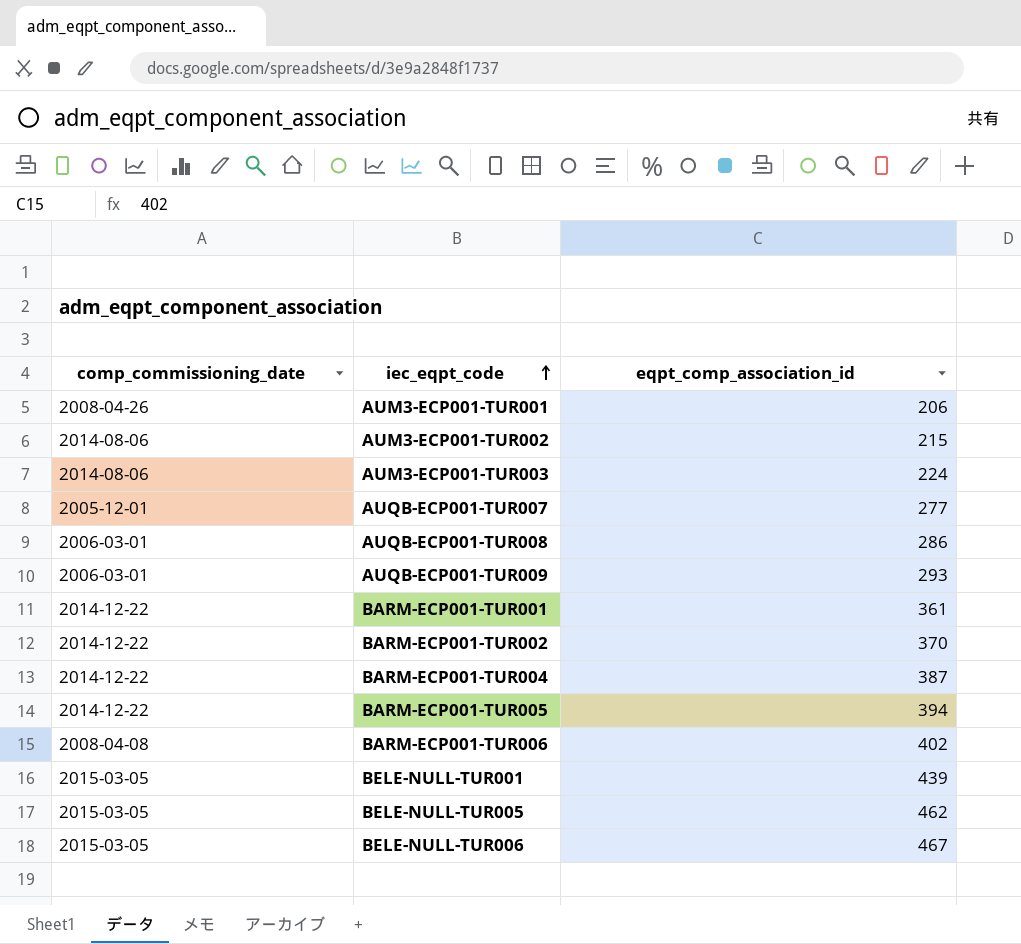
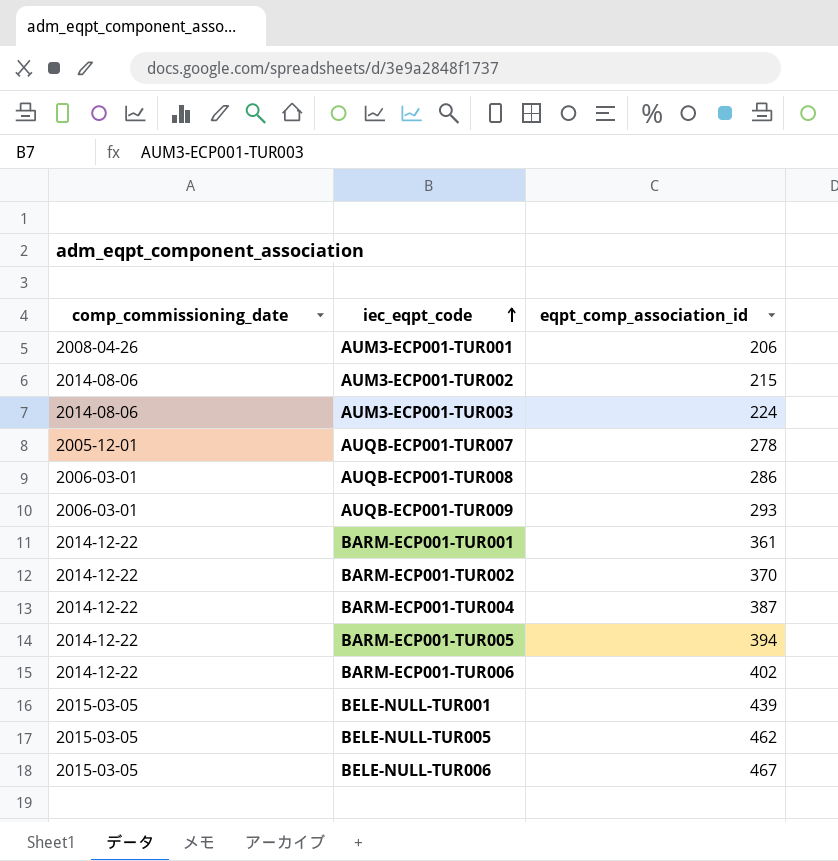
AUQB-ECP001-TUR007 | eqpt_comp_association_id: 277 -> 278
BARM-ECP001-TUR006 | comp_commissioning_date: 2008-04-08 -> 2014-12-22

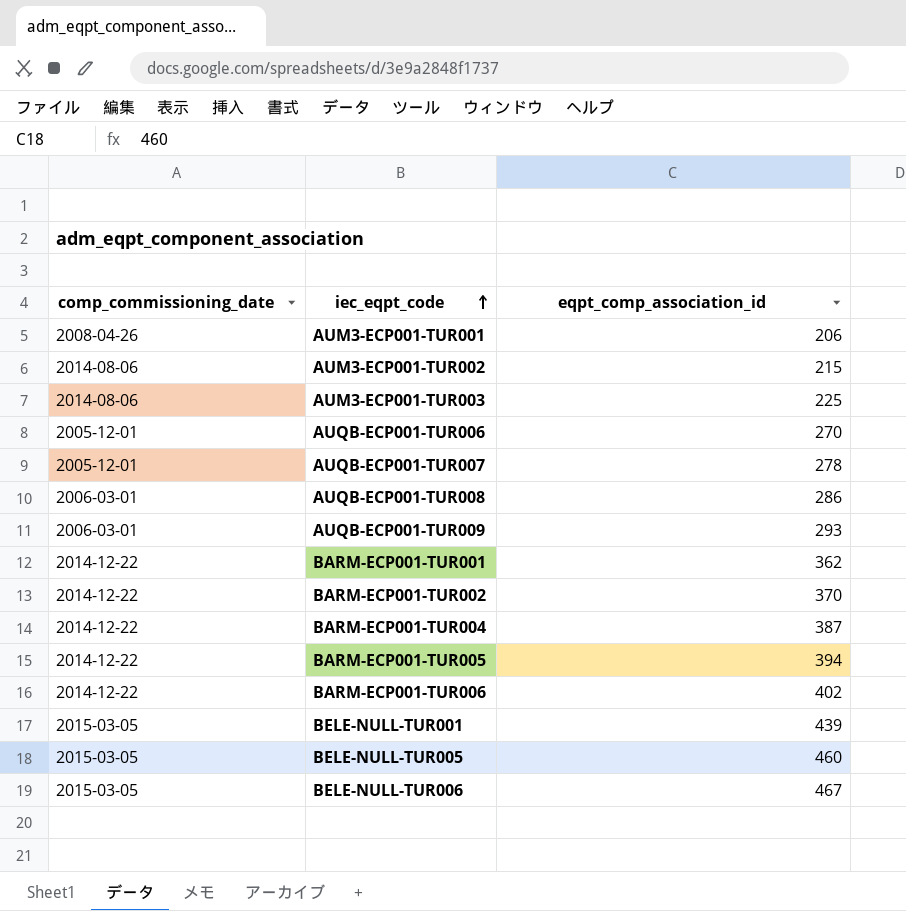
AUM3-ECP001-TUR003 | eqpt_comp_association_id: 224 -> 225
row AUQB-ECP001-TUR006: none -> 2005-12-01 | 270
BARM-ECP001-TUR001 | eqpt_comp_association_id: 361 -> 362
BELE-NULL-TUR005 | eqpt_comp_association_id: 462 -> 460

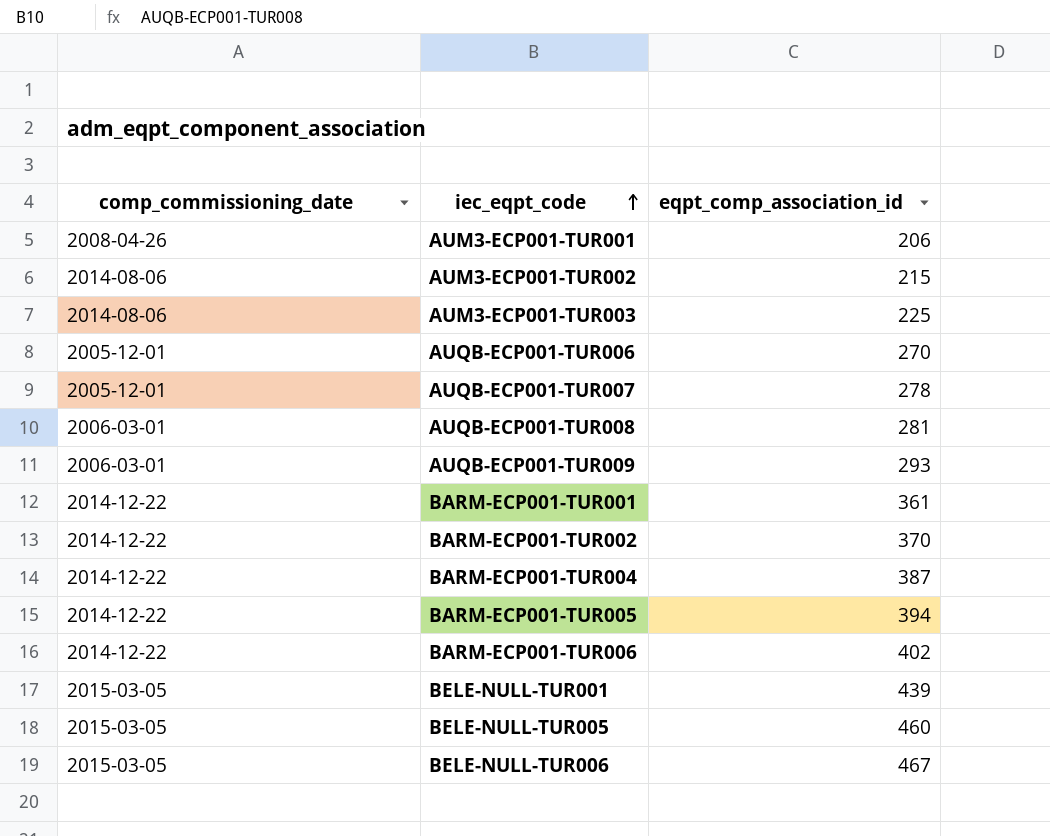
AUQB-ECP001-TUR008 | eqpt_comp_association_id: 286 -> 281
BARM-ECP001-TUR001 | eqpt_comp_association_id: 362 -> 361

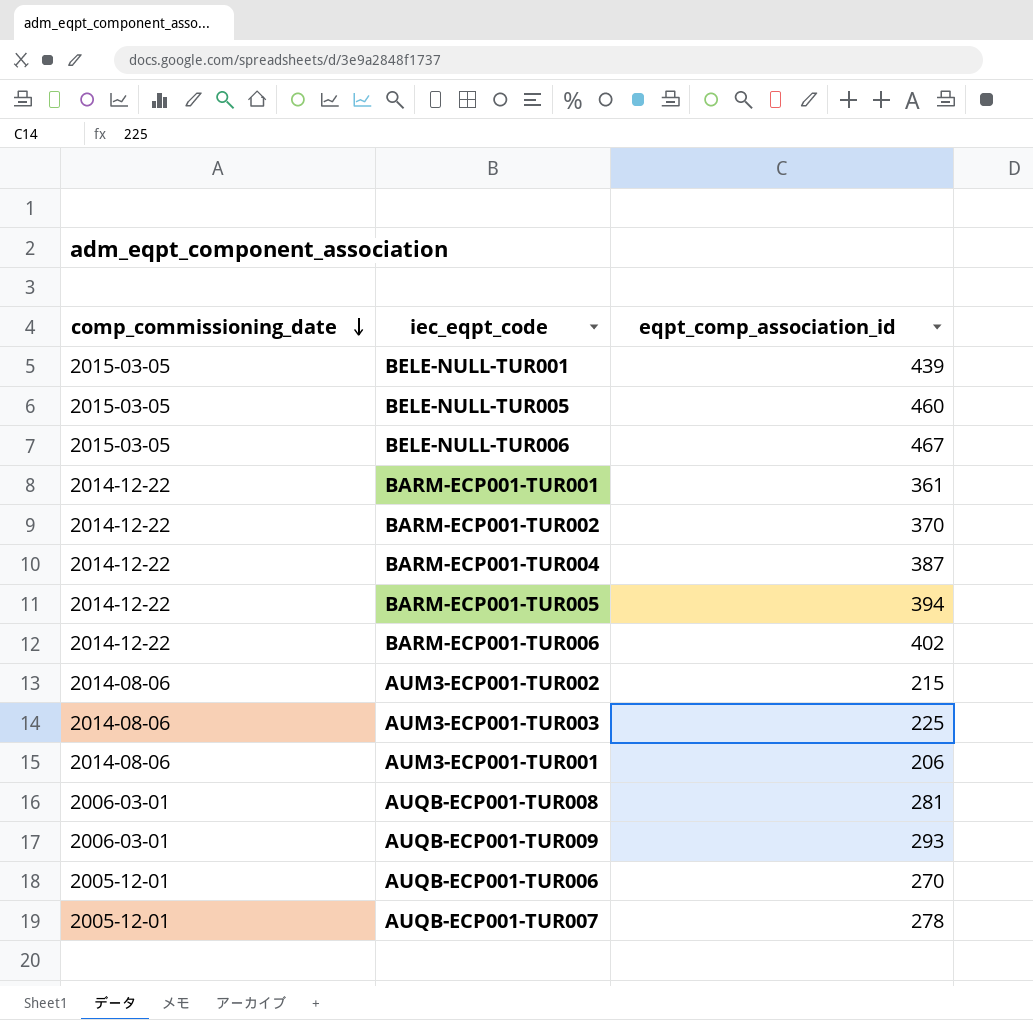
row order: iec_eqpt_code ascending -> comp_commissioning_date descending
AUM3-ECP001-TUR001 | comp_commissioning_date: 2008-04-26 -> 2014-08-06

